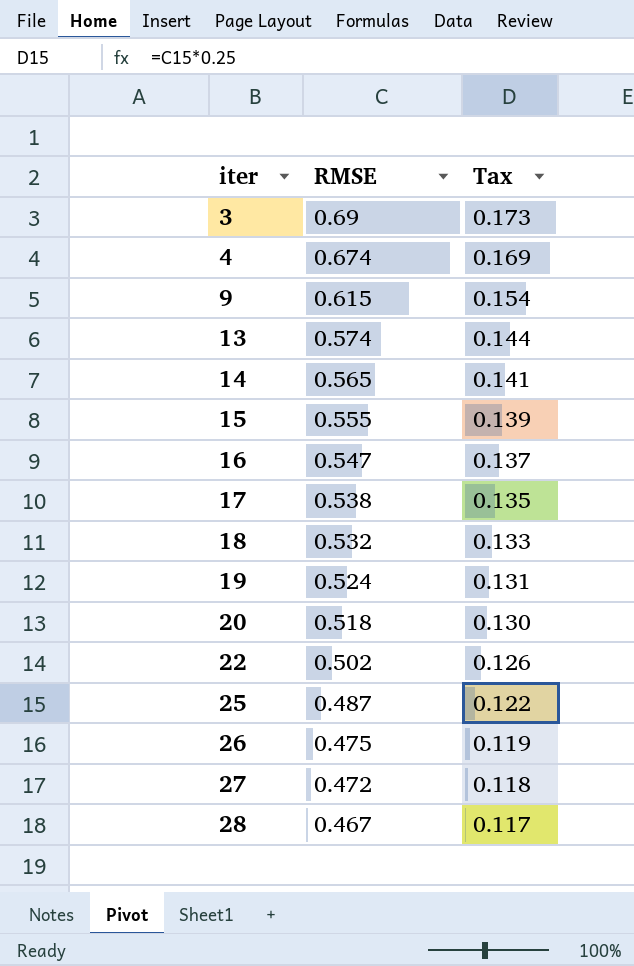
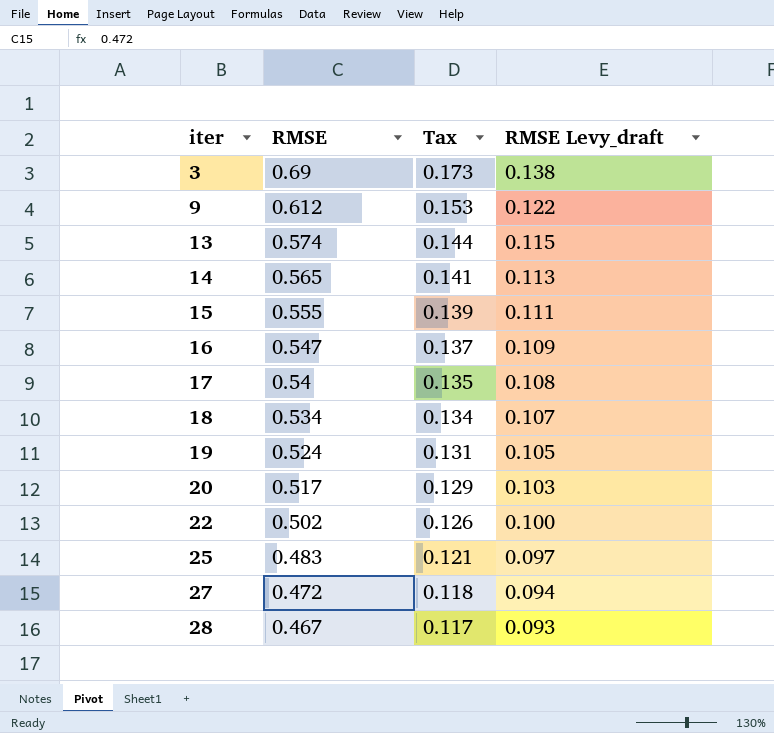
column RMSE Levy_draft | formula: none -> [RMSE] * 0.2
row 4: 0.674 | 0.169 -> none
row 26: 0.475 | 0.119 -> none
9 | RMSE: 0.615 -> 0.612
9 | Tax: 0.154 -> 0.153
17 | RMSE: 0.538 -> 0.54
18 | RMSE: 0.532 -> 0.534
18 | Tax: 0.133 -> 0.134
20 | RMSE: 0.518 -> 0.517
20 | Tax: 0.130 -> 0.129
25 | RMSE: 0.487 -> 0.483
25 | Tax: 0.122 -> 0.121

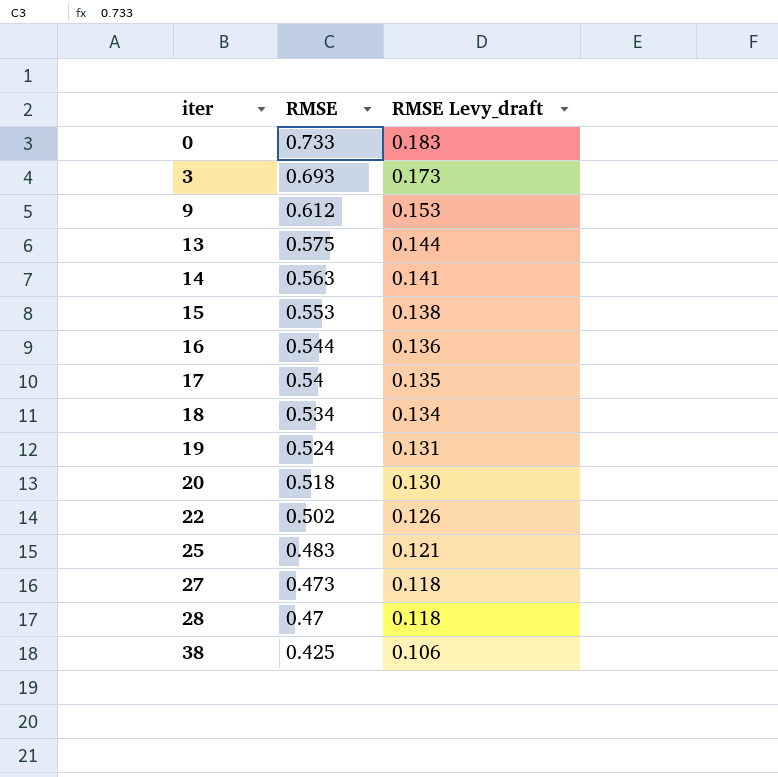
column Tax | formula: [RMSE] * 0.25 -> none
column RMSE Levy_draft | formula: [RMSE] * 0.2 -> [RMSE] * 0.25
row 0: none -> 0.733 | 0.183
3 | RMSE: 0.69 -> 0.693
13 | RMSE: 0.574 -> 0.575
14 | RMSE: 0.565 -> 0.563
15 | RMSE: 0.555 -> 0.553
16 | RMSE: 0.547 -> 0.544
20 | RMSE: 0.517 -> 0.518
27 | RMSE: 0.472 -> 0.473
28 | RMSE: 0.467 -> 0.47
row 38: none -> 0.425 | 0.106

